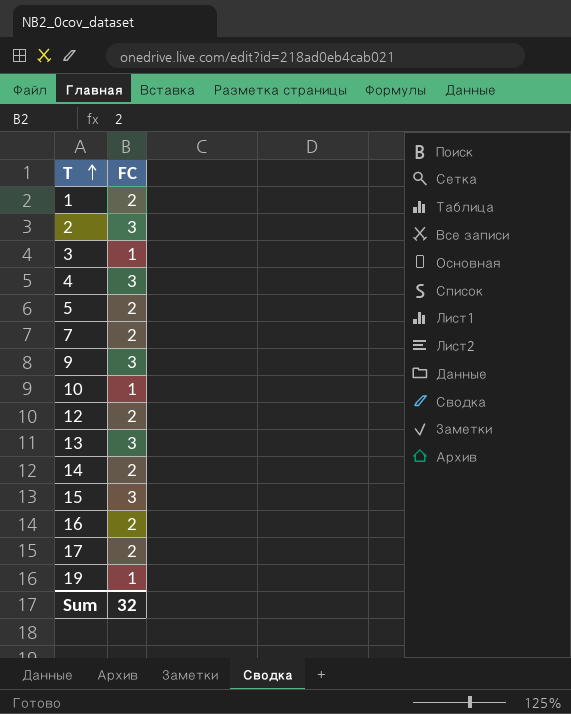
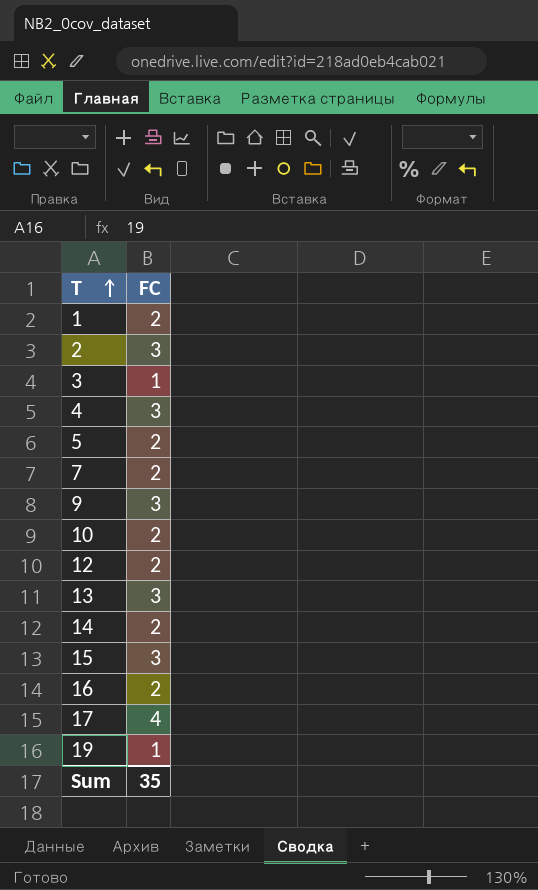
10 | FC: 1 -> 2
17 | FC: 2 -> 4
Sum | FC: 32 -> 35

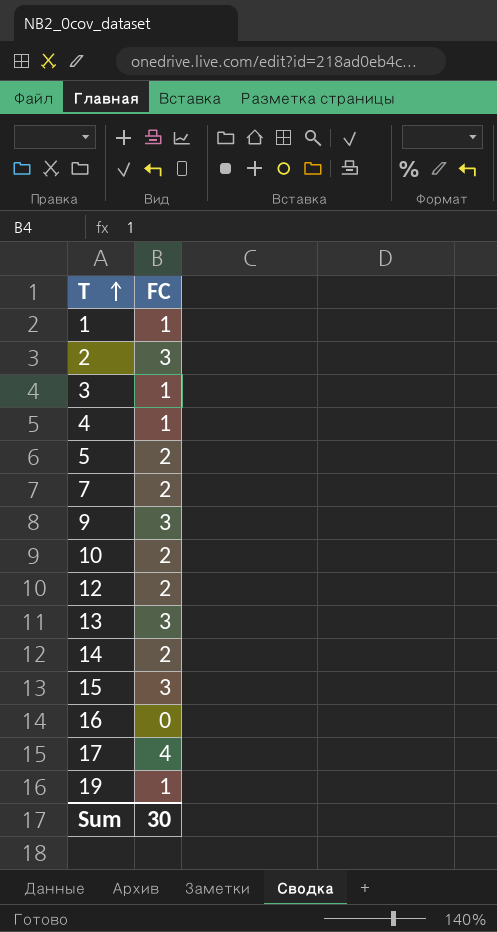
1 | FC: 2 -> 1
4 | FC: 3 -> 1
16 | FC: 2 -> 0
Sum | FC: 35 -> 30

